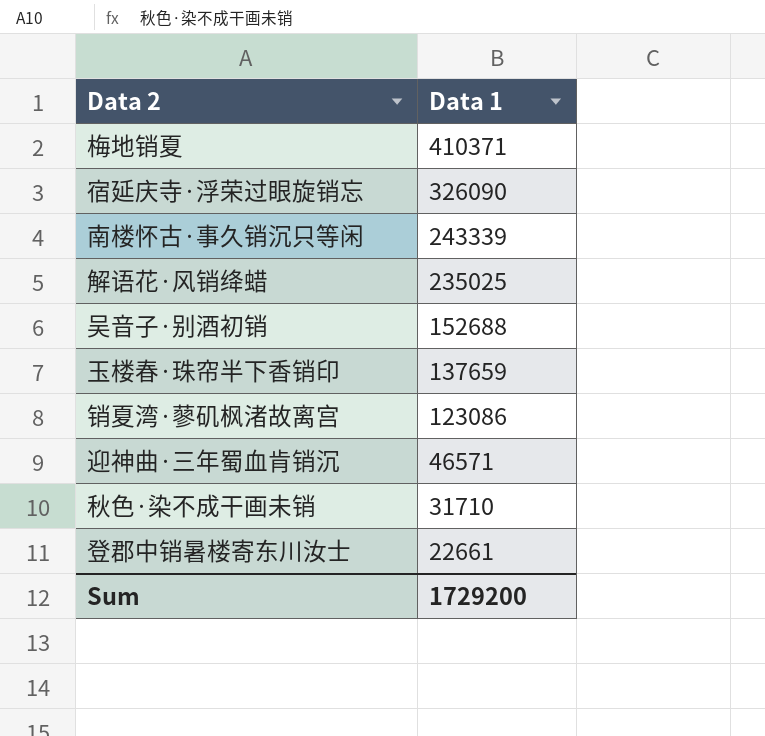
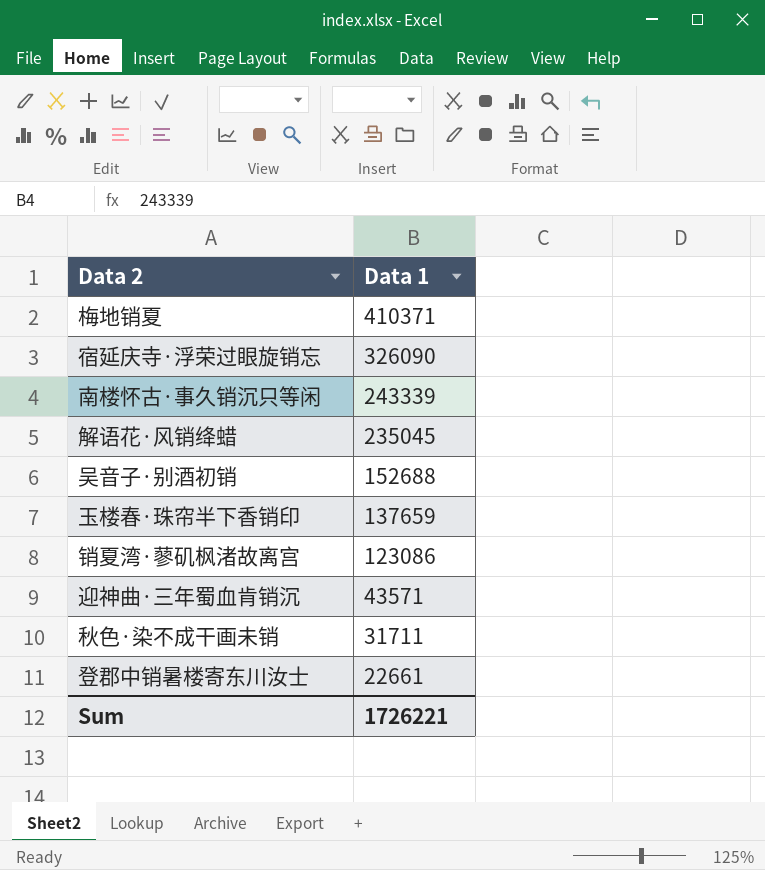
解语花·风销绛蜡 | Data 1: 235025 -> 235045
迎神曲·三年蜀血肯销沉 | Data 1: 46571 -> 43571
秋色·染不成干画未销 | Data 1: 31710 -> 31711
Sum | Data 1: 1729200 -> 1726221

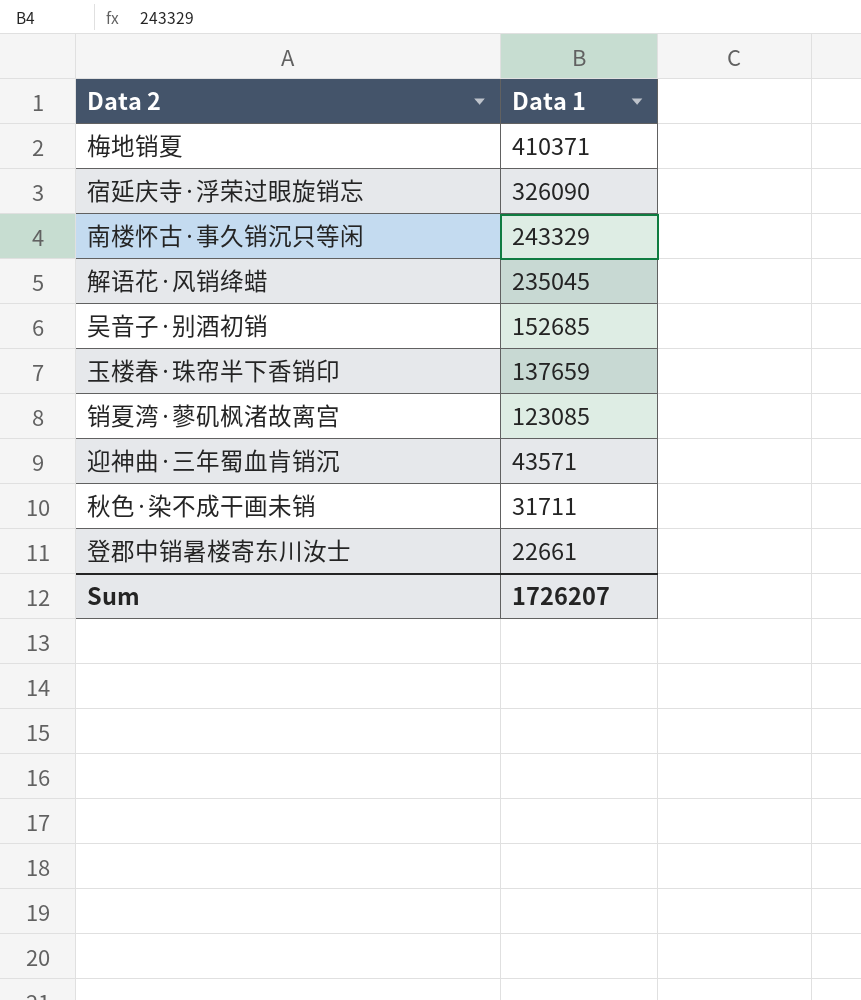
南楼怀古·事久销沉只等闲 | Data 1: 243339 -> 243329
吴音子·别酒初销 | Data 1: 152688 -> 152685
销夏湾·蓼矶枫渚故离宫 | Data 1: 123086 -> 123085
Sum | Data 1: 1726221 -> 1726207

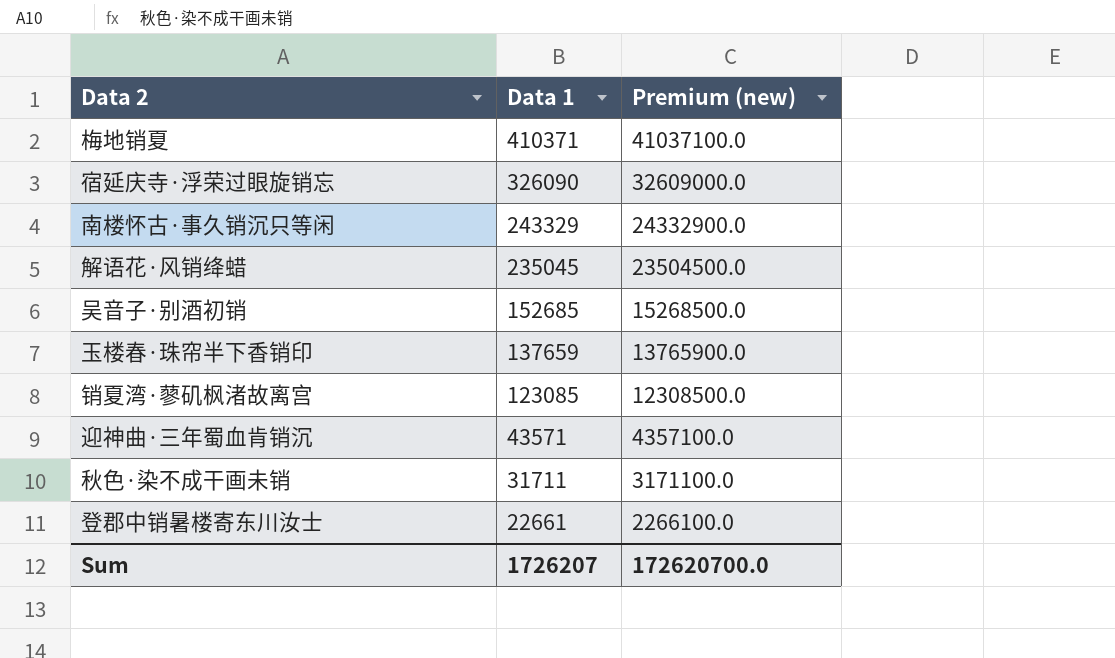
column Premium (new) | formula: none -> [Data 1] * 100

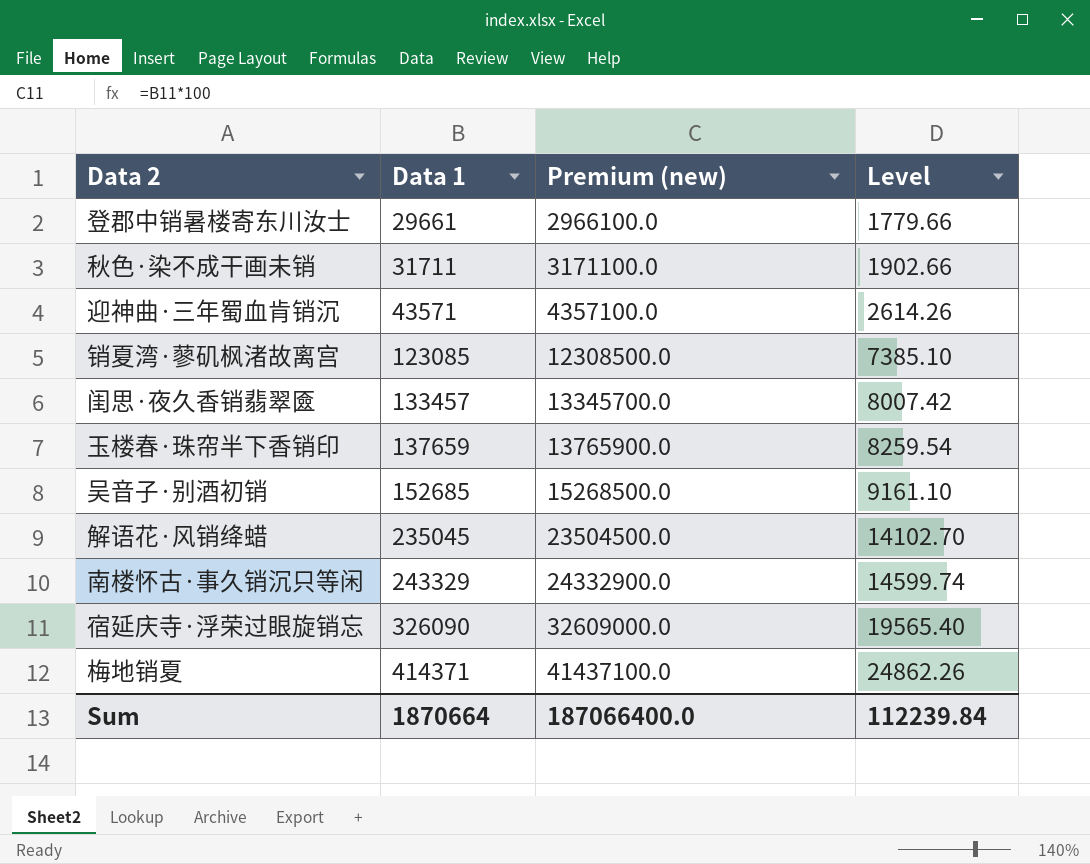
row order: Data 1 descending -> Data 1 ascending
column Level | formula: none -> [Data 1] * 0.06
登郡中销暑楼寄东川汝士 | Data 1: 22661 -> 29661
登郡中销暑楼寄东川汝士 | Premium (new): 2266100.0 -> 2966100.0
row 闺思·夜久香销翡翠匳: none -> 133457 | 13345700.0 | 8007.42
梅地销夏 | Data 1: 410371 -> 414371
梅地销夏 | Premium (new): 41037100.0 -> 41437100.0
Sum | Data 1: 1726207 -> 1870664
Sum | Premium (new): 172620700.0 -> 187066400.0

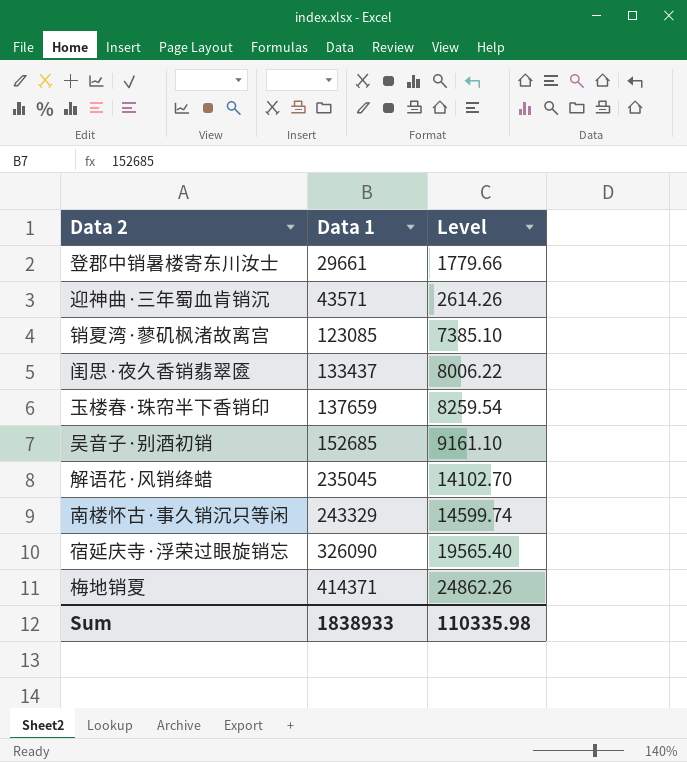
column Premium (new) | formula: [Data 1] * 100 -> none
row 秋色·染不成干画未销: 31711 | 3171100.0 | 1902.66 -> none
闺思·夜久香销翡翠匳 | Data 1: 133457 -> 133437
闺思·夜久香销翡翠匳 | Level: 8007.42 -> 8006.22
Sum | Data 1: 1870664 -> 1838933
Sum | Level: 112239.84 -> 110335.98

